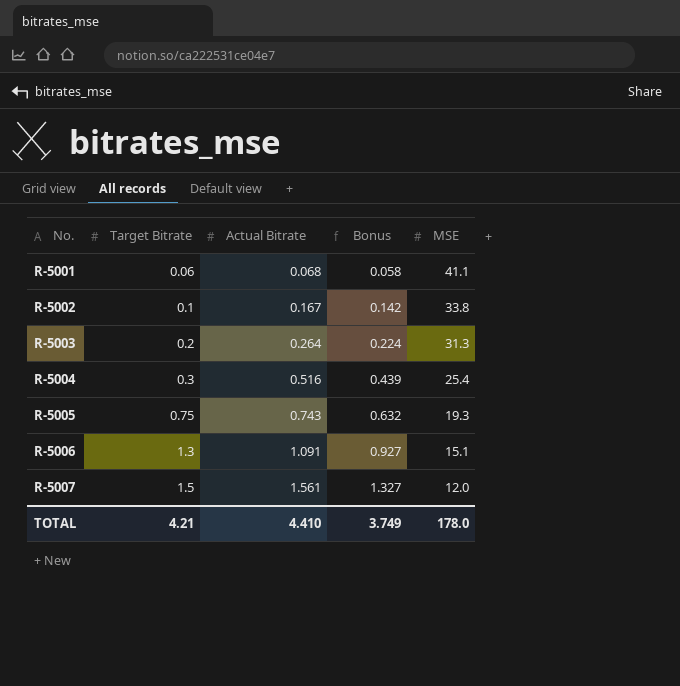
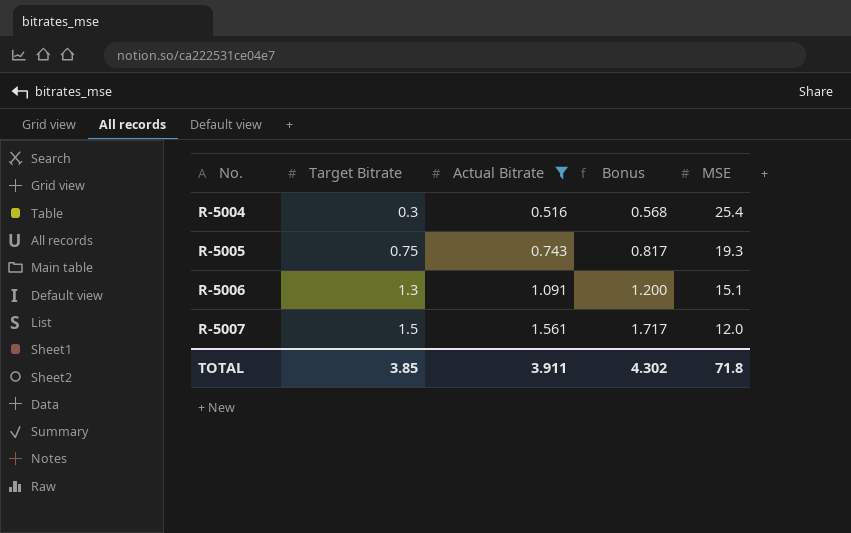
filter: none -> Actual Bitrate >= 0.516
column Bonus | formula: [Actual Bitrate] * 0.85 -> [Actual Bitrate] * 1.1
TOTAL | Target Bitrate: 4.21 -> 3.85
TOTAL | Actual Bitrate: 4.410 -> 3.911
TOTAL | Bonus: 3.749 -> 4.302
TOTAL | MSE: 178.0 -> 71.8

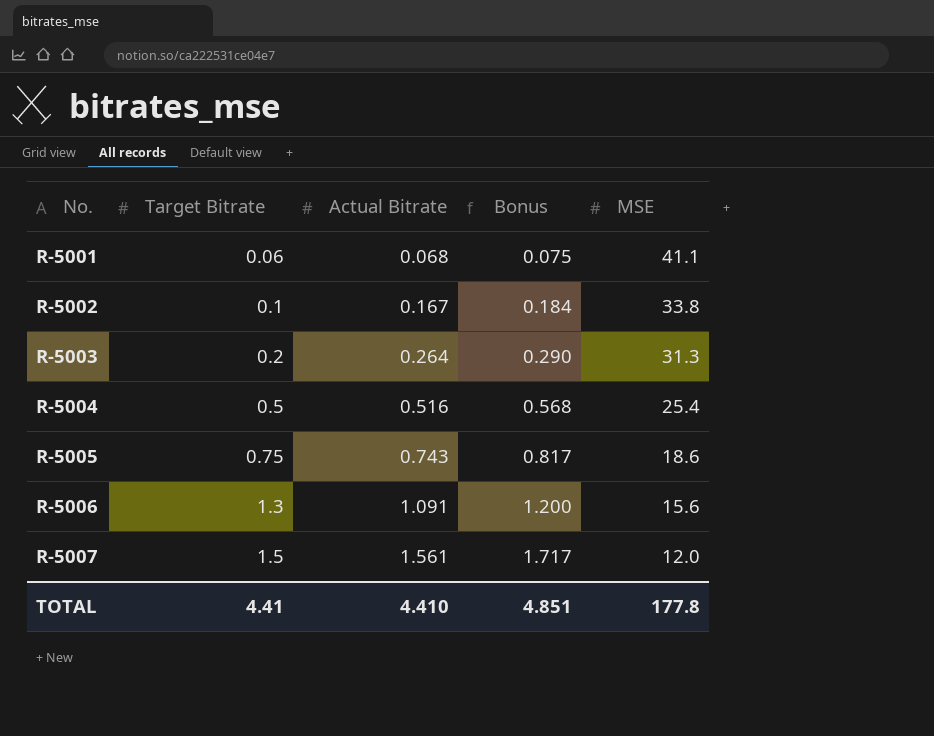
filter: Actual Bitrate >= 0.516 -> none
R-5004 | Target Bitrate: 0.3 -> 0.5
R-5005 | MSE: 19.3 -> 18.6
R-5006 | MSE: 15.1 -> 15.6
TOTAL | Target Bitrate: 3.85 -> 4.41
TOTAL | Actual Bitrate: 3.911 -> 4.410
TOTAL | Bonus: 4.302 -> 4.851
TOTAL | MSE: 71.8 -> 177.8

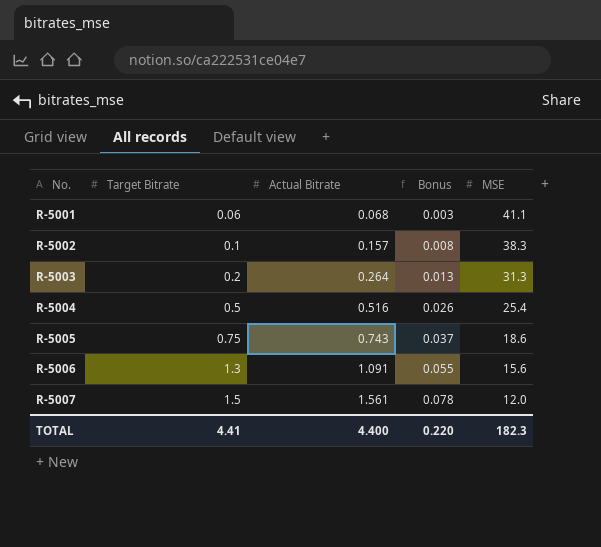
column Bonus | formula: [Actual Bitrate] * 1.1 -> [Actual Bitrate] * 0.05
R-5002 | Actual Bitrate: 0.167 -> 0.157
R-5002 | MSE: 33.8 -> 38.3
TOTAL | Actual Bitrate: 4.410 -> 4.400
TOTAL | Bonus: 4.851 -> 0.220
TOTAL | MSE: 177.8 -> 182.3

